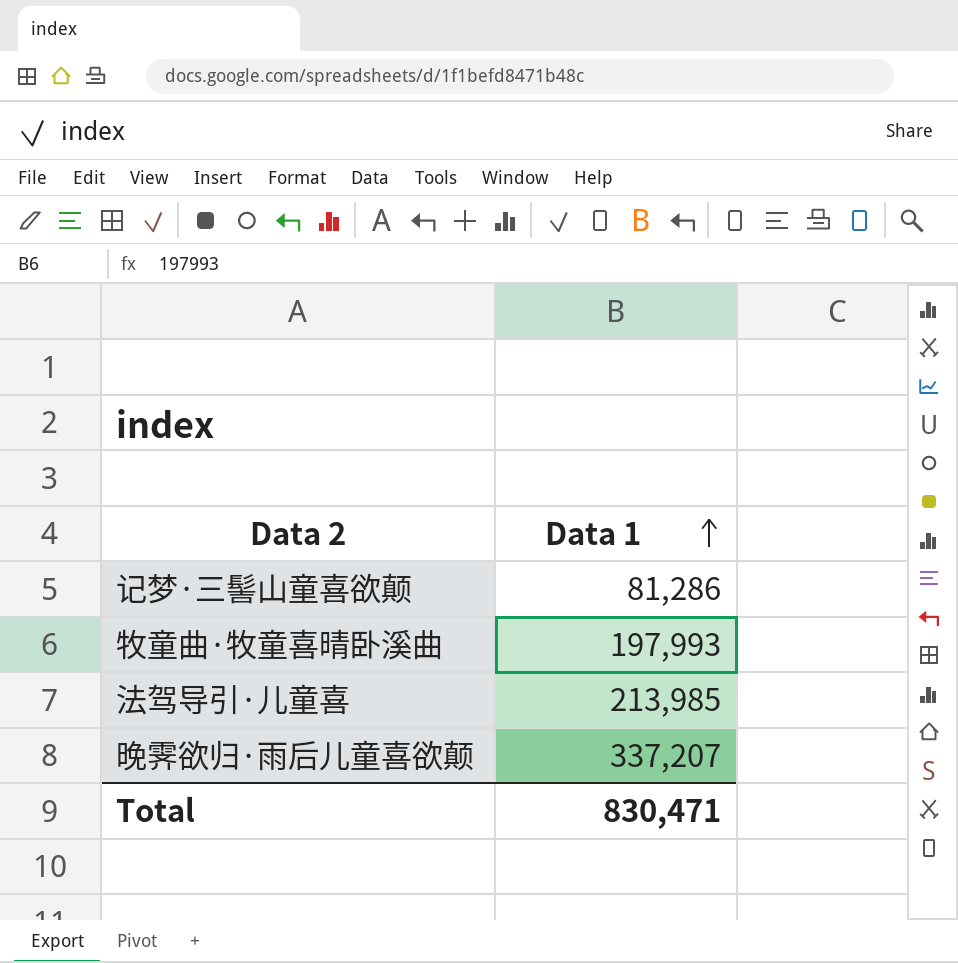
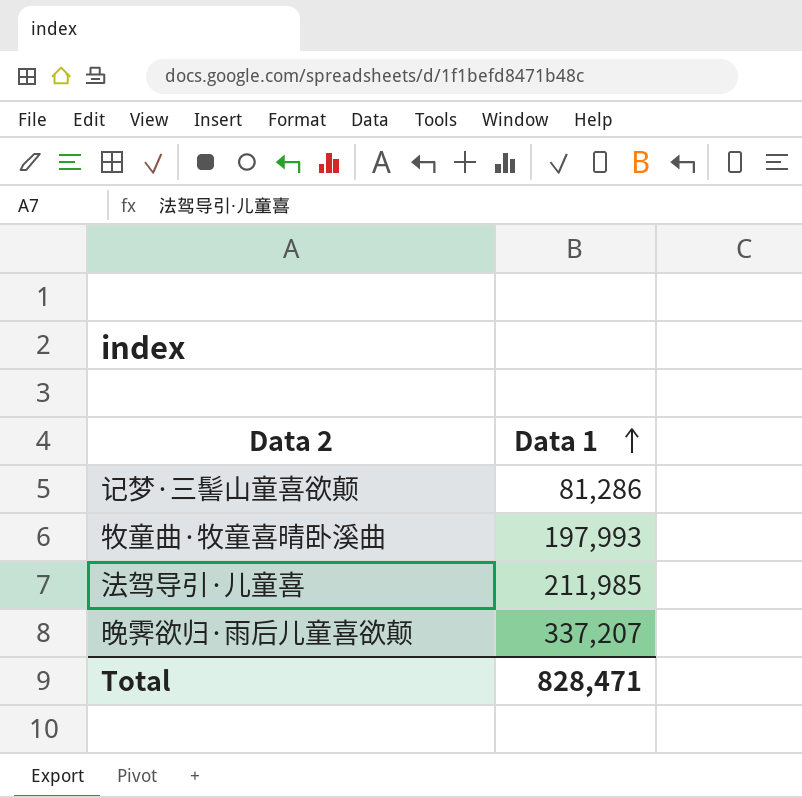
法驾导引·儿童喜 | Data 1: 213,985 -> 211,985
Total | Data 1: 830,471 -> 828,471

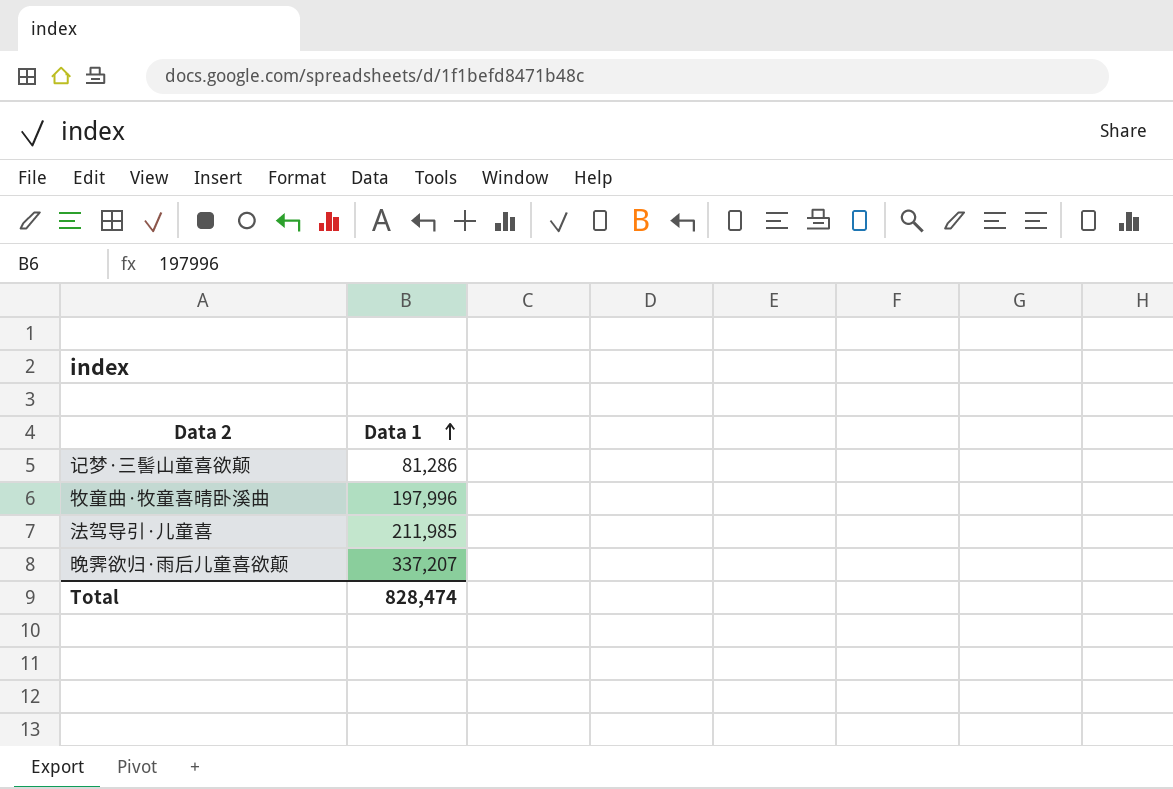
牧童曲·牧童喜晴卧溪曲 | Data 1: 197,993 -> 197,996
Total | Data 1: 828,471 -> 828,474

